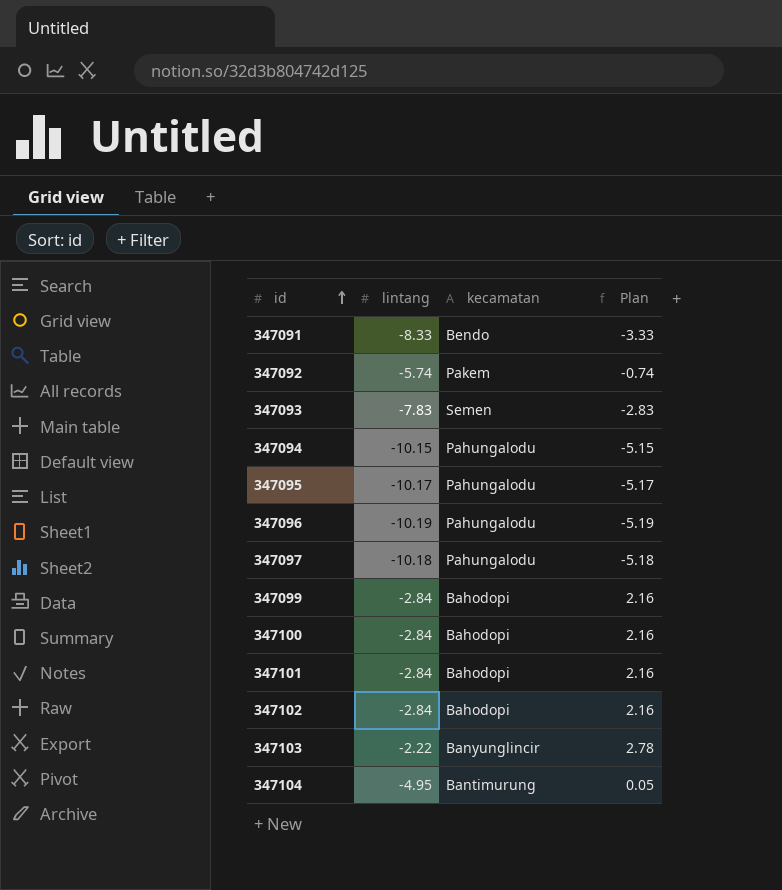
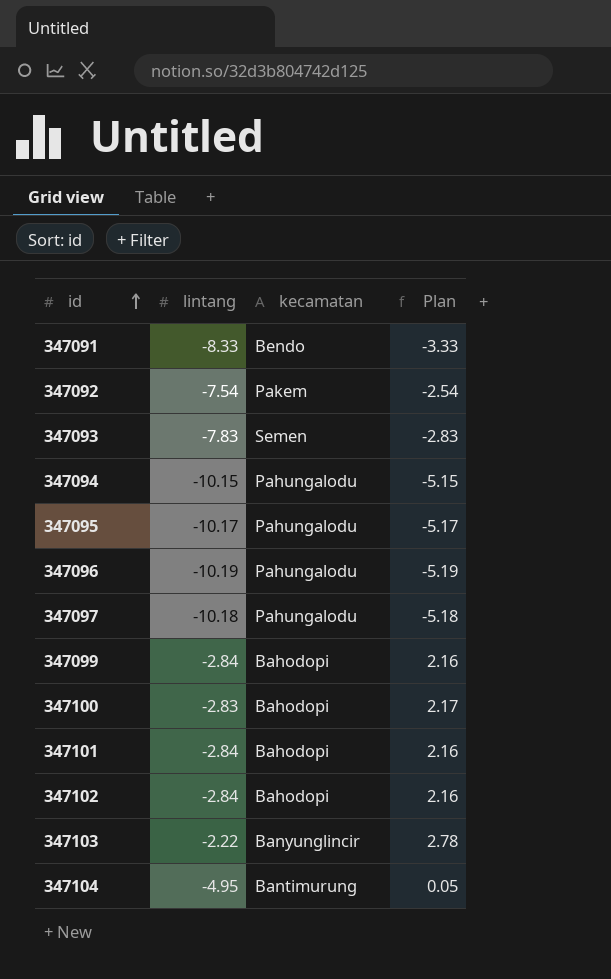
347092 | lintang: -5.74 -> -7.54
347092 | Plan: -0.74 -> -2.54
347100 | lintang: -2.84 -> -2.83
347100 | Plan: 2.16 -> 2.17

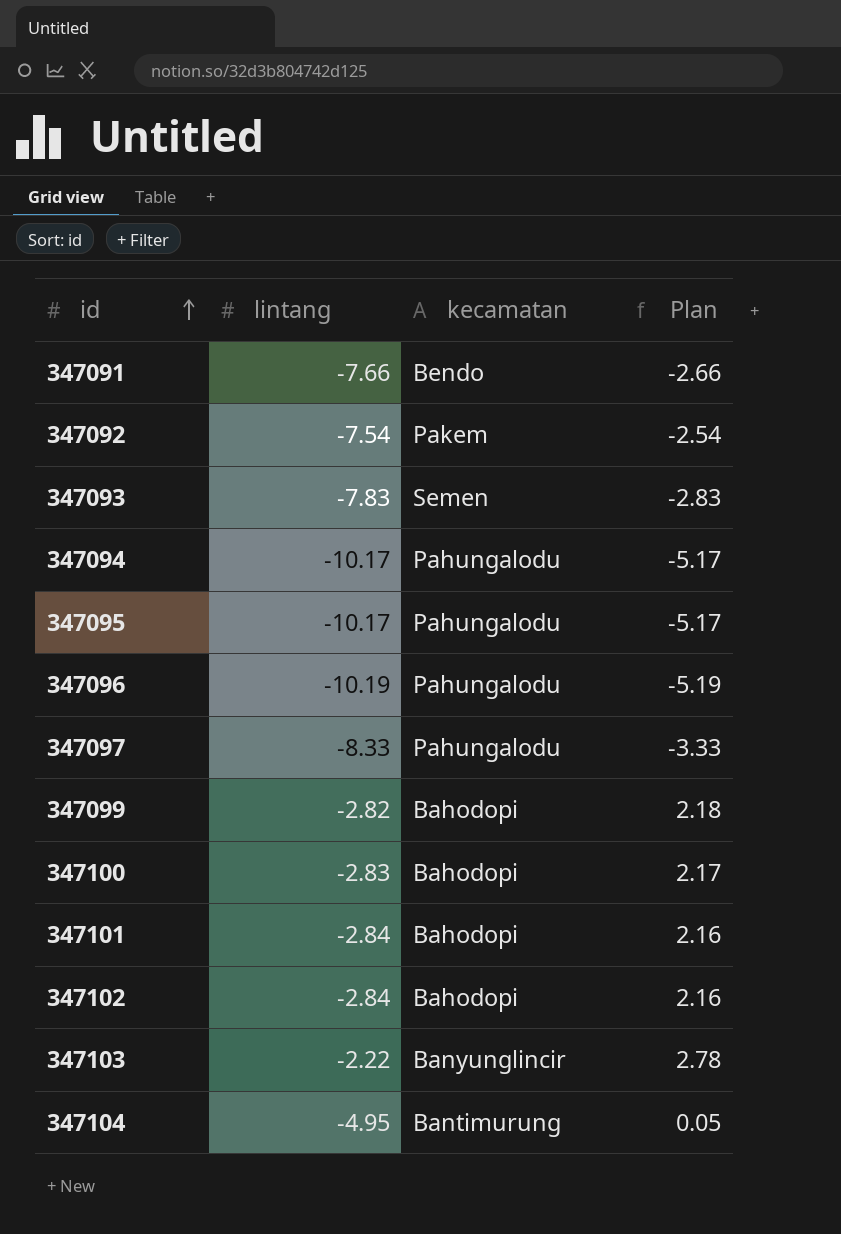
347091 | lintang: -8.33 -> -7.66
347091 | Plan: -3.33 -> -2.66
347094 | lintang: -10.15 -> -10.17
347094 | Plan: -5.15 -> -5.17
347097 | lintang: -10.18 -> -8.33
347097 | Plan: -5.18 -> -3.33
347099 | lintang: -2.84 -> -2.82
347099 | Plan: 2.16 -> 2.18

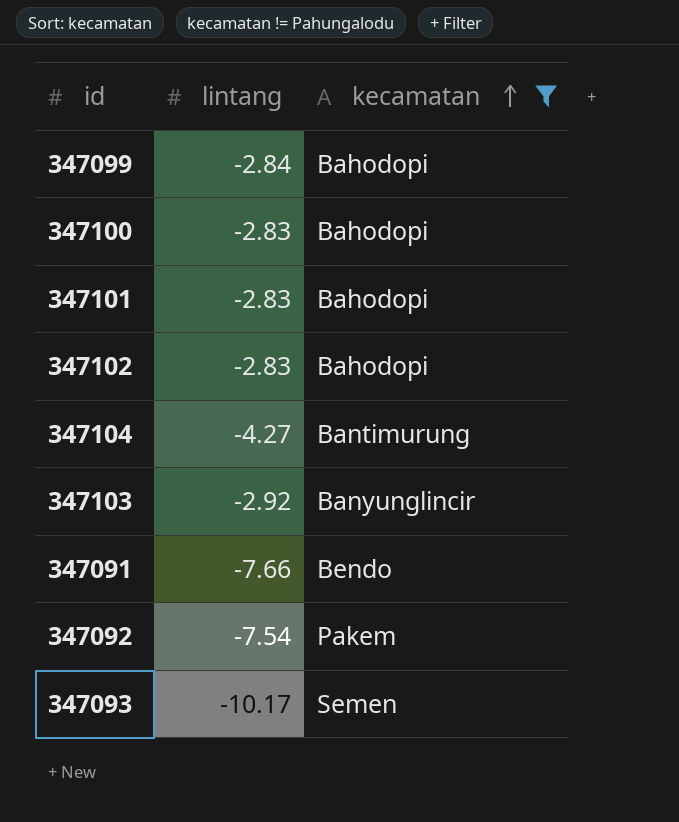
filter: none -> kecamatan != Pahungalodu
row order: id ascending -> kecamatan ascending
column Plan | formula: [lintang] + 5 -> none
347099 | lintang: -2.82 -> -2.84
347101 | lintang: -2.84 -> -2.83
347102 | lintang: -2.84 -> -2.83
347104 | lintang: -4.95 -> -4.27
347103 | lintang: -2.22 -> -2.92
347093 | lintang: -7.83 -> -10.17

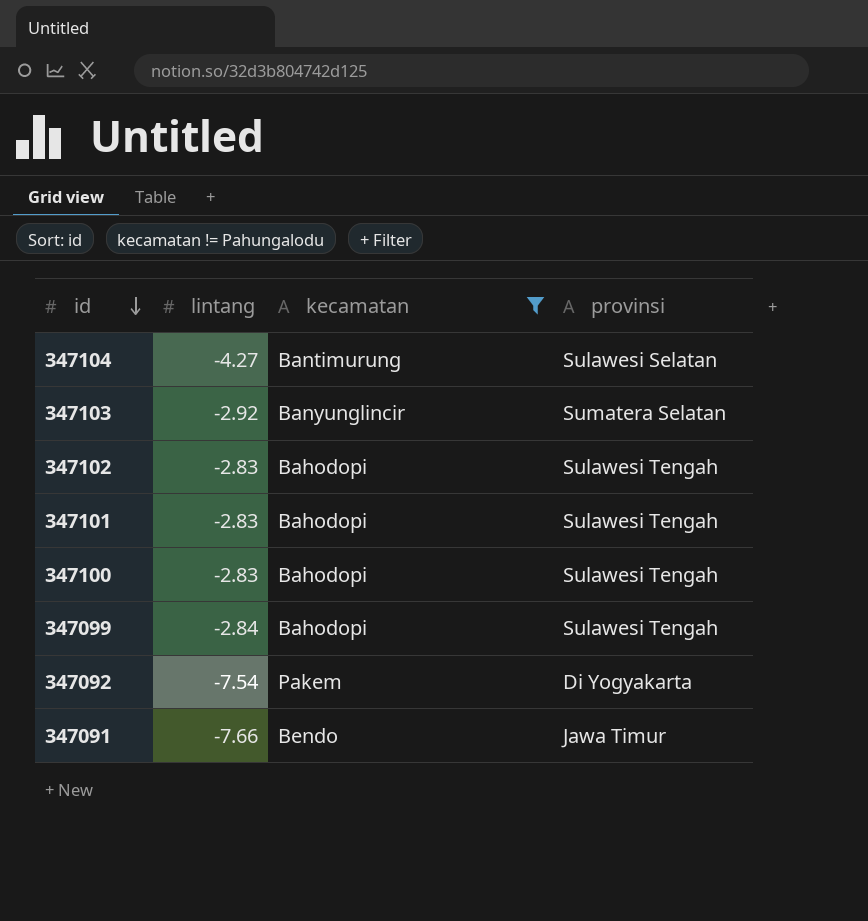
row order: kecamatan ascending -> id descending
column provinsi | position: none -> 4
row 347093: -10.17 | Semen -> none

